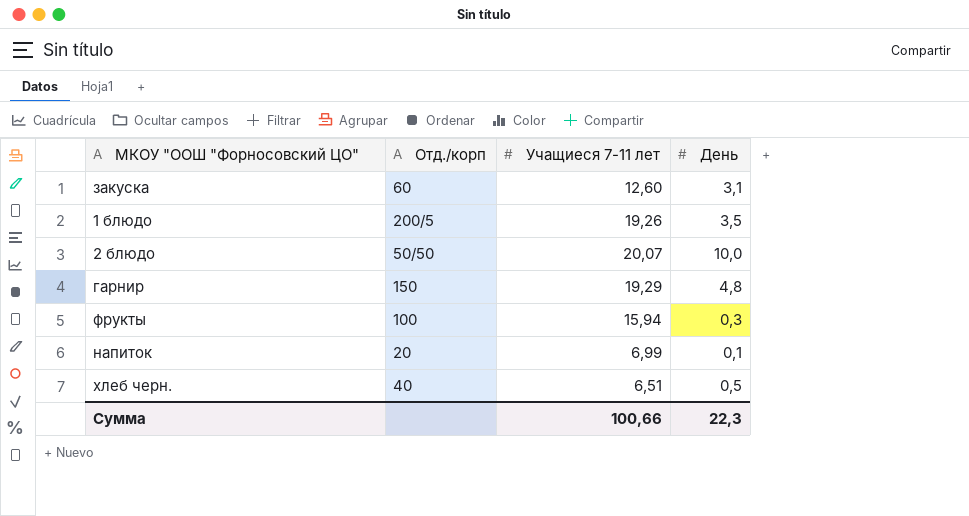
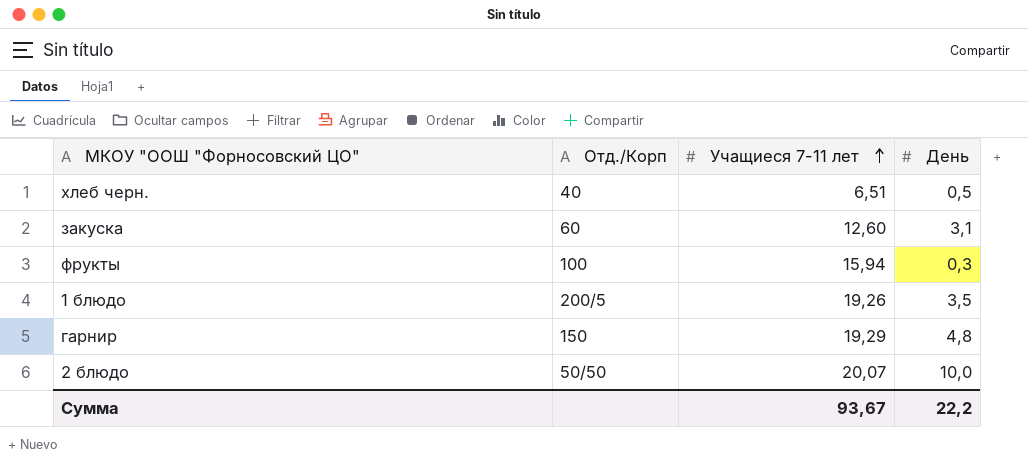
row order: none -> Учащиеся 7-11 лет ascending
column name: Отд./корп -> Отд./Корп
row напиток: 20 | 6,99 | 0,1 -> none
Сумма | Учащиеся 7-11 лет: 100,66 -> 93,67
Сумма | День: 22,3 -> 22,2

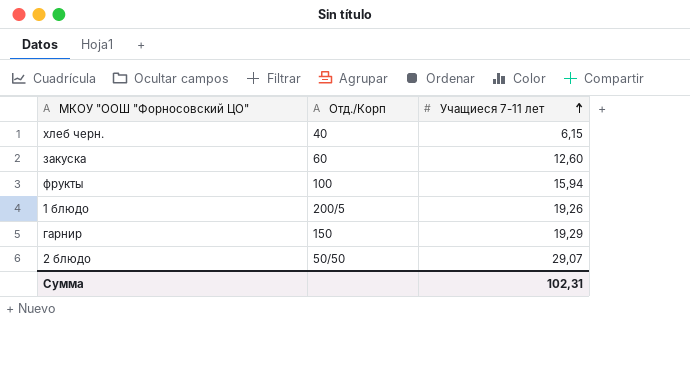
column День | position: 4 -> none
хлеб черн. | Учащиеся 7-11 лет: 6,51 -> 6,15
2 блюдо | Учащиеся 7-11 лет: 20,07 -> 29,07
Сумма | Учащиеся 7-11 лет: 93,67 -> 102,31

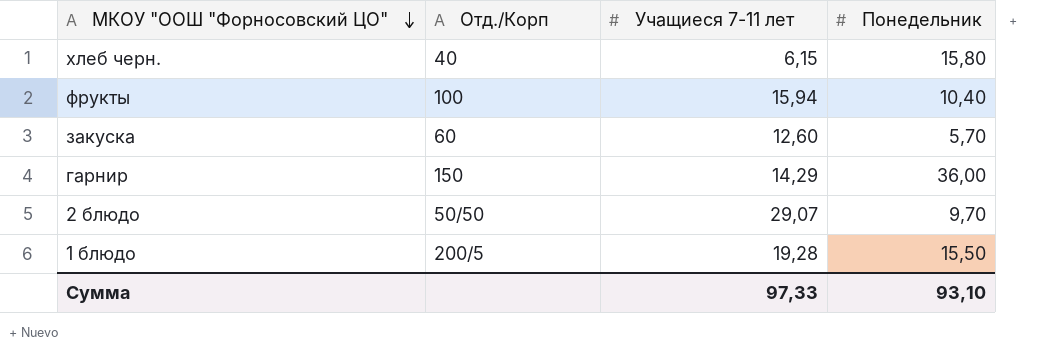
row order: Учащиеся 7-11 лет ascending -> МКОУ "ООШ "Форносовский ЦО" descending
column Понедельник | position: none -> 4
гарнир | Учащиеся 7-11 лет: 19,29 -> 14,29
1 блюдо | Учащиеся 7-11 лет: 19,26 -> 19,28
Сумма | Учащиеся 7-11 лет: 102,31 -> 97,33

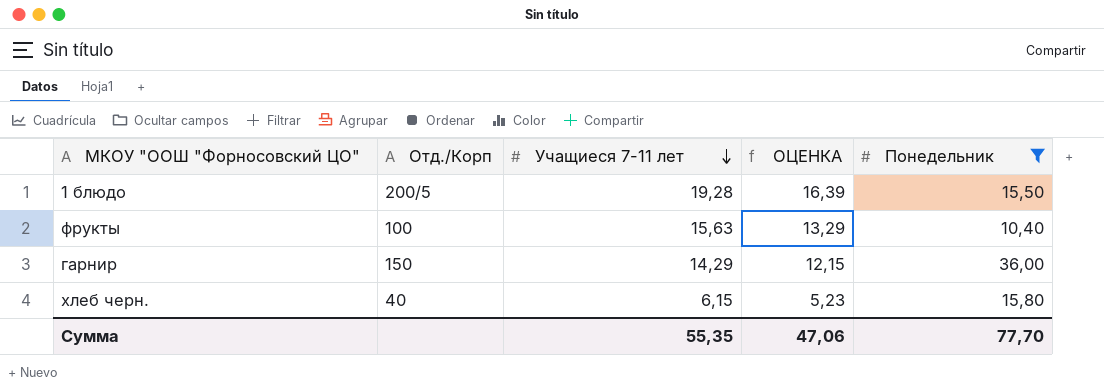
filter: none -> Понедельник >= 10,40
row order: МКОУ "ООШ "Форносовский ЦО" descending -> Учащиеся 7-11 лет descending
column ОЦЕНКА | formula: none -> [Учащиеся 7-11 лет] * 0,85
фрукты | Учащиеся 7-11 лет: 15,94 -> 15,63
Сумма | Учащиеся 7-11 лет: 97,33 -> 55,35
Сумма | Понедельник: 93,10 -> 77,70

